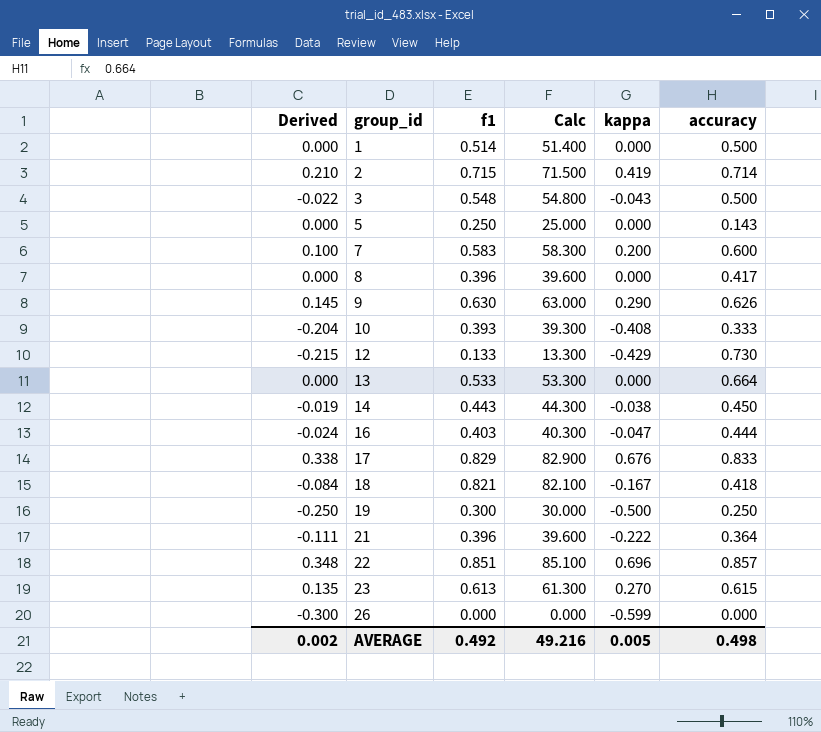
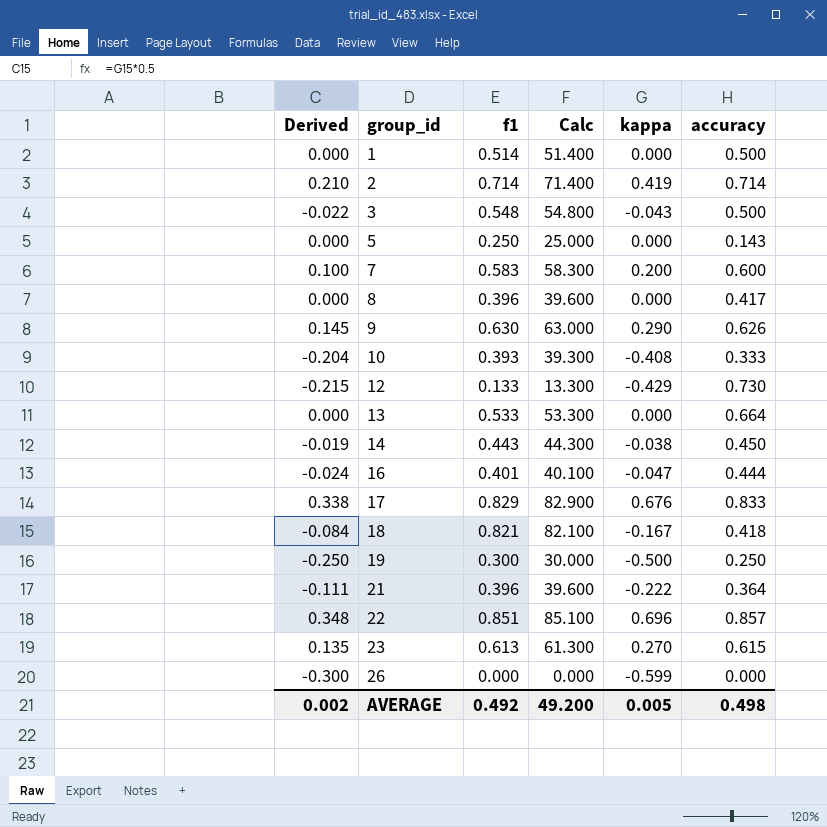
2 | f1: 0.715 -> 0.714
2 | Calc: 71.500 -> 71.400
16 | f1: 0.403 -> 0.401
16 | Calc: 40.300 -> 40.100
AVERAGE | Calc: 49.216 -> 49.200

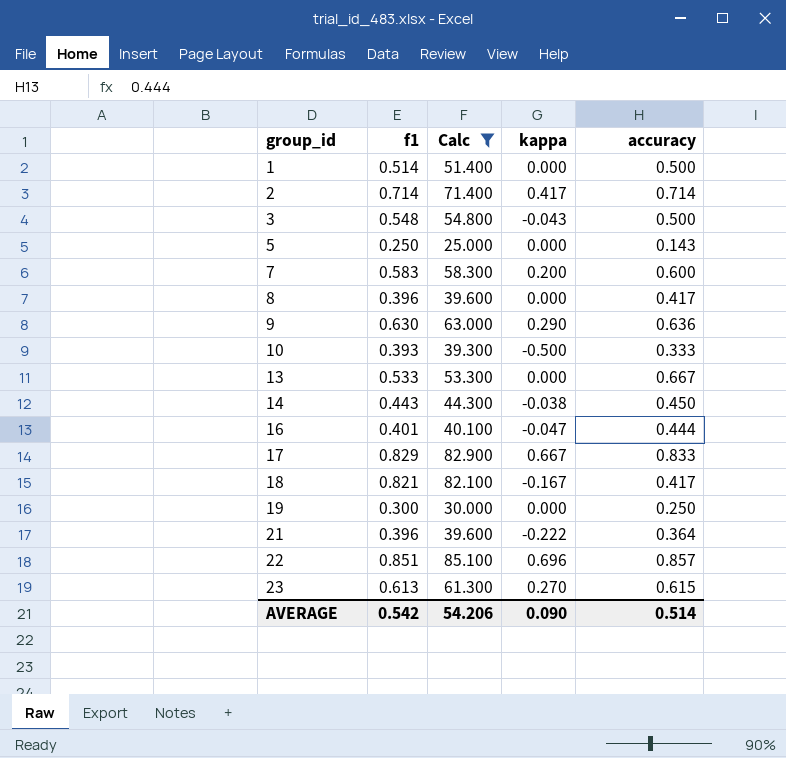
filter: none -> Calc >= 25.000
column Derived | formula: [kappa] * 0.5 -> none
2 | kappa: 0.419 -> 0.417
9 | accuracy: 0.626 -> 0.636
10 | kappa: -0.408 -> -0.500
13 | accuracy: 0.664 -> 0.667
17 | kappa: 0.676 -> 0.667
18 | accuracy: 0.418 -> 0.417
19 | kappa: -0.500 -> 0.000
AVERAGE | f1: 0.492 -> 0.542
AVERAGE | Calc: 49.200 -> 54.206
AVERAGE | kappa: 0.005 -> 0.090
AVERAGE | accuracy: 0.498 -> 0.514

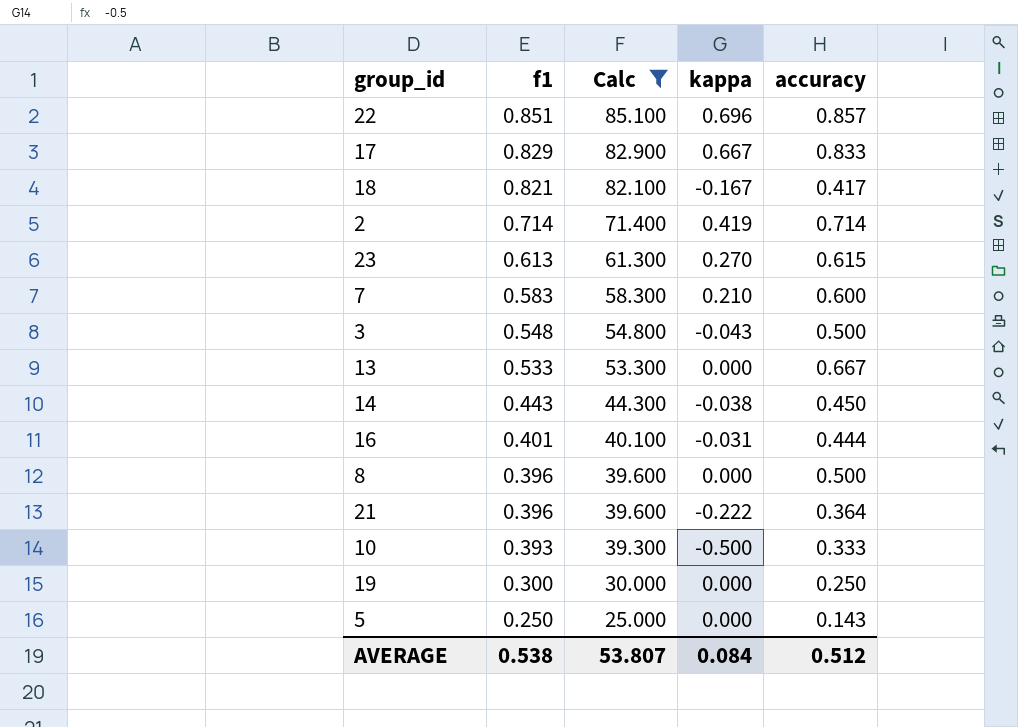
row order: group_id ascending -> f1 descending
row 1: 0.514 | 51.400 | 0.000 | 0.500 -> none
row 9: 0.630 | 63.000 | 0.290 | 0.636 -> none
2 | kappa: 0.417 -> 0.419
7 | kappa: 0.200 -> 0.210
16 | kappa: -0.047 -> -0.031
8 | accuracy: 0.417 -> 0.500
AVERAGE | f1: 0.542 -> 0.538
AVERAGE | Calc: 54.206 -> 53.807
AVERAGE | kappa: 0.090 -> 0.084
AVERAGE | accuracy: 0.514 -> 0.512

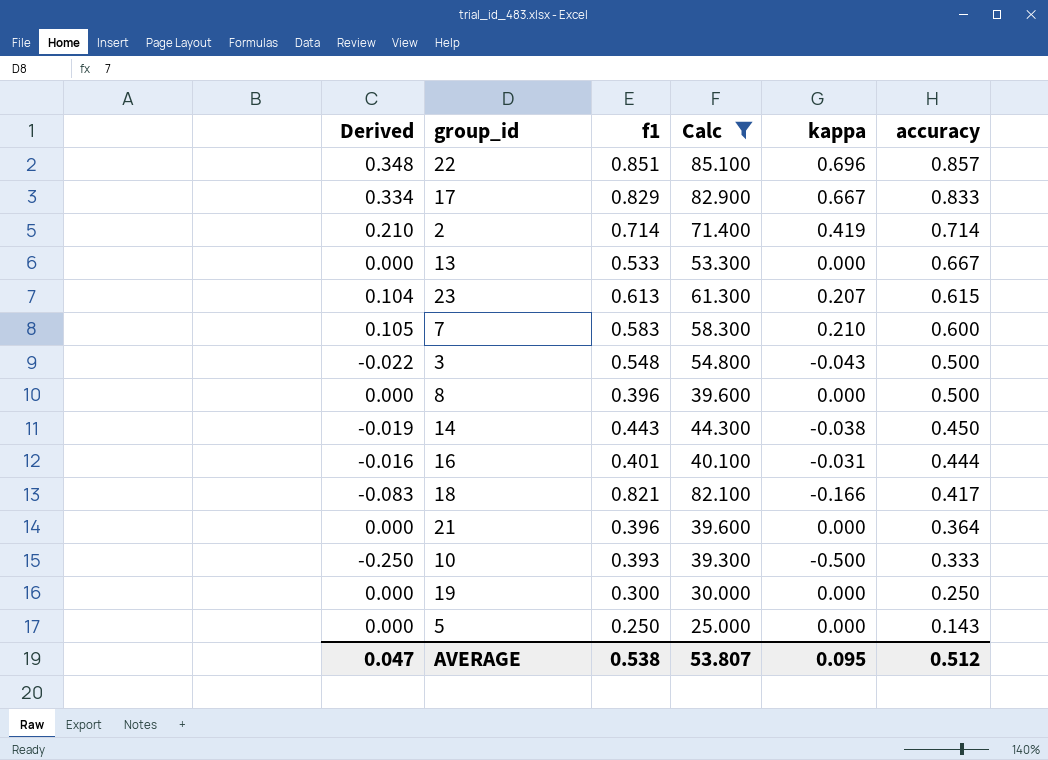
row order: f1 descending -> accuracy descending
column Derived | formula: none -> [kappa] * 0.5
23 | kappa: 0.270 -> 0.207
18 | kappa: -0.167 -> -0.166
21 | kappa: -0.222 -> 0.000
AVERAGE | kappa: 0.084 -> 0.095

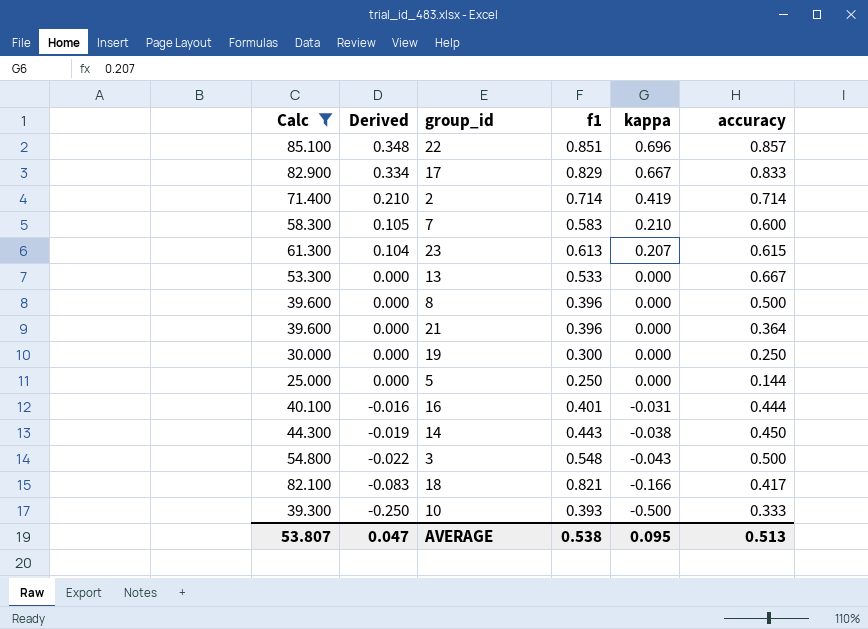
row order: accuracy descending -> Derived descending
column Calc | position: 4 -> 1
5 | accuracy: 0.143 -> 0.144
AVERAGE | accuracy: 0.512 -> 0.513

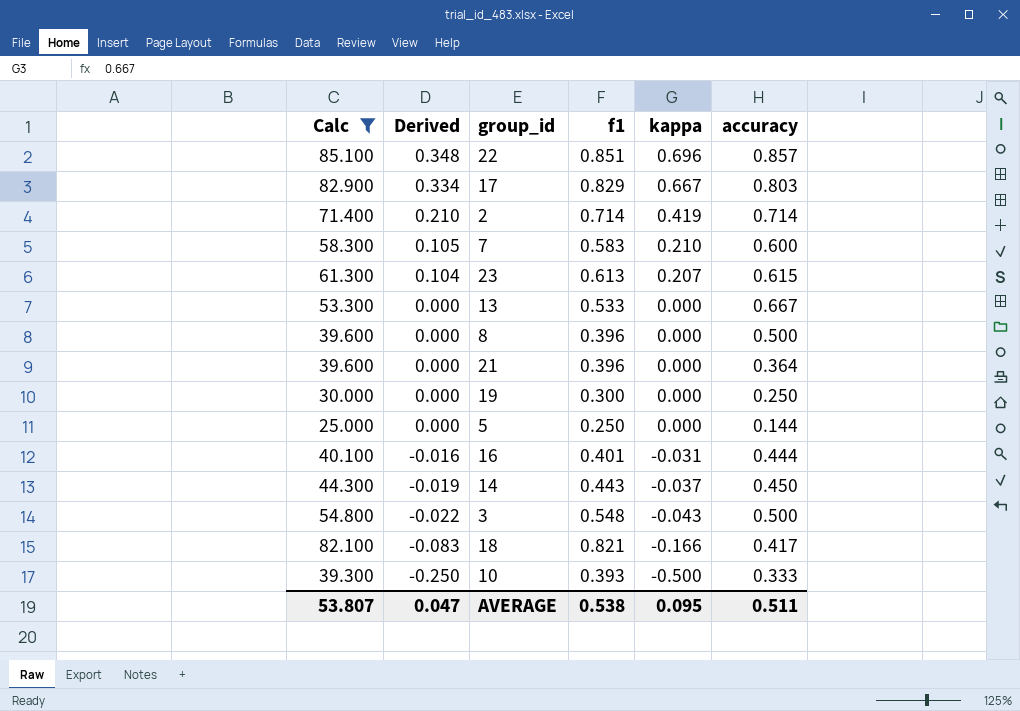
17 | accuracy: 0.833 -> 0.803
14 | kappa: -0.038 -> -0.037
AVERAGE | accuracy: 0.513 -> 0.511

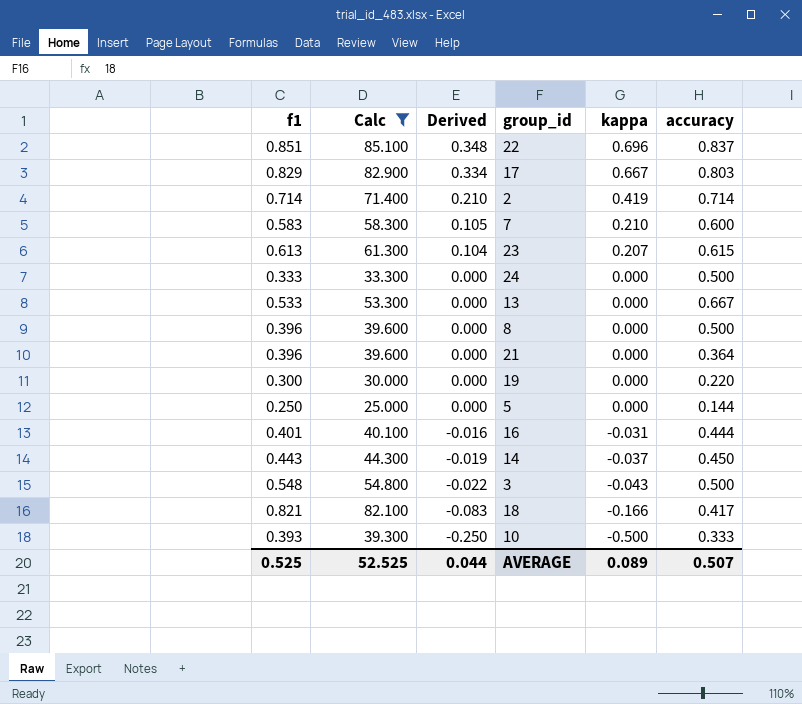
column f1 | position: 4 -> 1
22 | accuracy: 0.857 -> 0.837
row 24: none -> 0.333 | 33.300 | 0.000 | 0.000 | 0.500
19 | accuracy: 0.250 -> 0.220
AVERAGE | f1: 0.538 -> 0.525
AVERAGE | Calc: 53.807 -> 52.525
AVERAGE | Derived: 0.047 -> 0.044
AVERAGE | kappa: 0.095 -> 0.089
AVERAGE | accuracy: 0.511 -> 0.507

